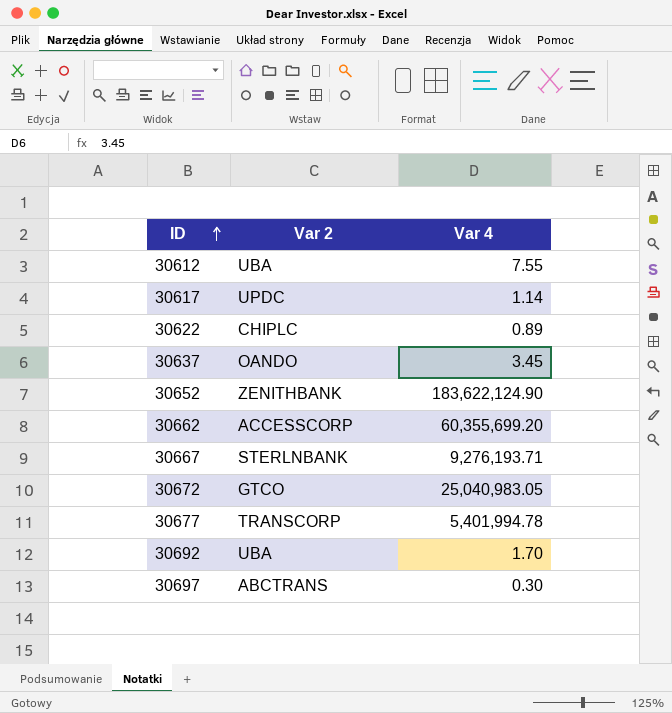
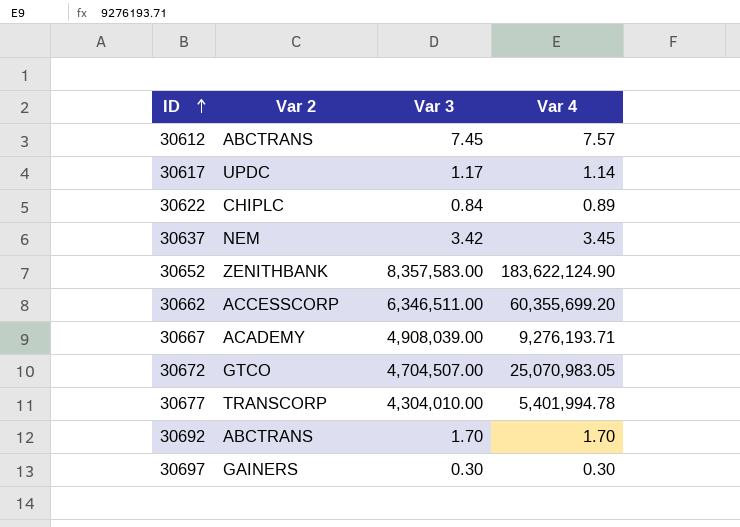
column Var 3 | position: none -> 3
30612 | Var 2: UBA -> ABCTRANS
30612 | Var 4: 7.55 -> 7.57
30637 | Var 2: OANDO -> NEM
30667 | Var 2: STERLNBANK -> ACADEMY
30672 | Var 4: 25,040,983.05 -> 25,070,983.05
30692 | Var 2: UBA -> ABCTRANS
30697 | Var 2: ABCTRANS -> GAINERS

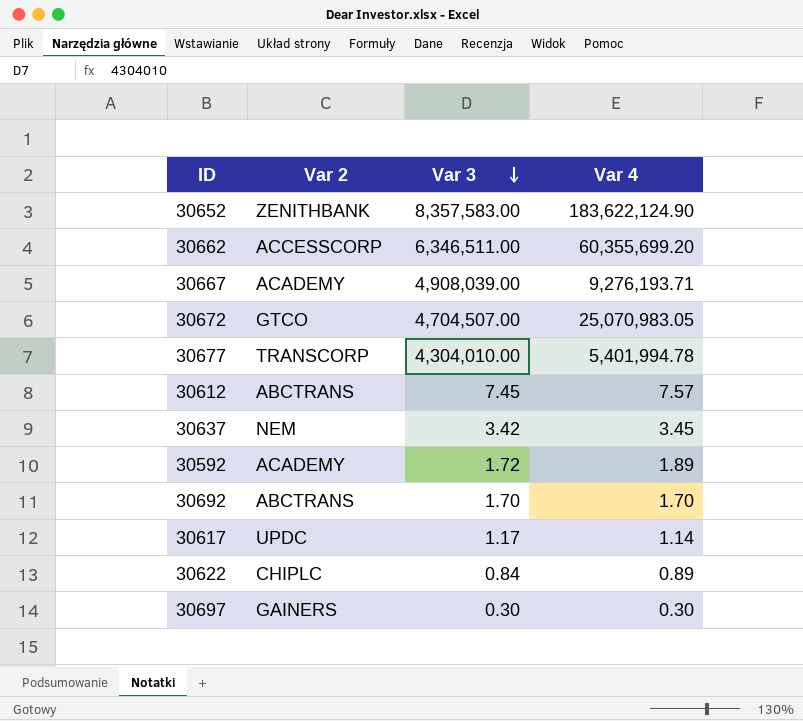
row order: ID ascending -> Var 3 descending
row 30592: none -> ACADEMY | 1.72 | 1.89

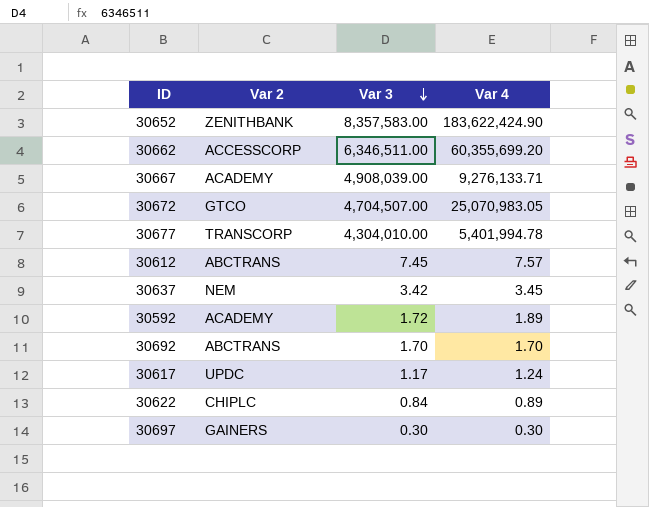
30652 | Var 4: 183,622,124.90 -> 183,622,424.90
30667 | Var 4: 9,276,193.71 -> 9,276,133.71
30617 | Var 4: 1.14 -> 1.24

